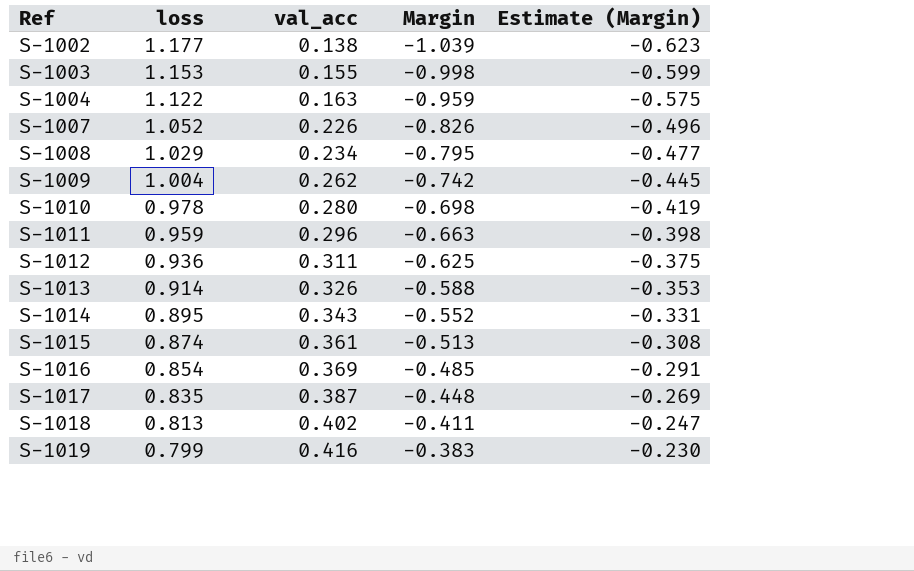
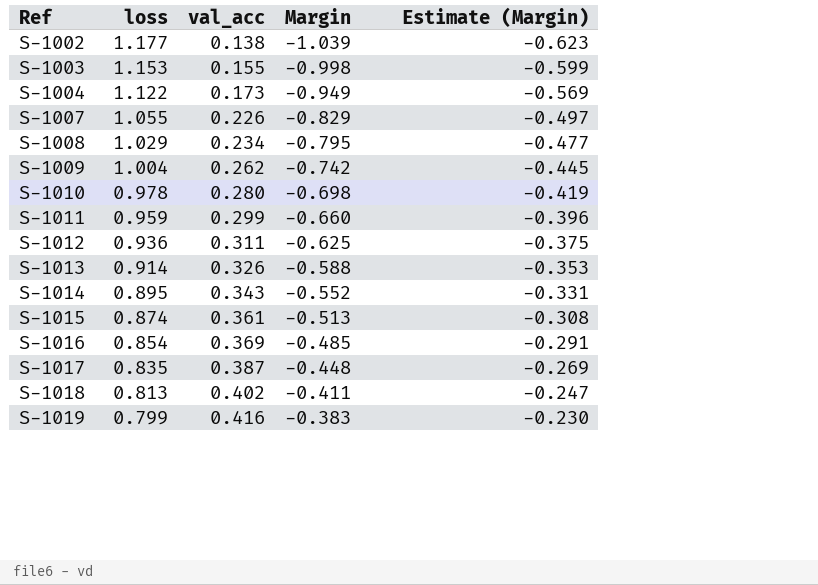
S-1004 | val_acc: 0.163 -> 0.173
S-1004 | Margin: -0.959 -> -0.949
S-1004 | Estimate (Margin): -0.575 -> -0.569
S-1007 | loss: 1.052 -> 1.055
S-1007 | Margin: -0.826 -> -0.829
S-1007 | Estimate (Margin): -0.496 -> -0.497
S-1011 | val_acc: 0.296 -> 0.299
S-1011 | Margin: -0.663 -> -0.660
S-1011 | Estimate (Margin): -0.398 -> -0.396

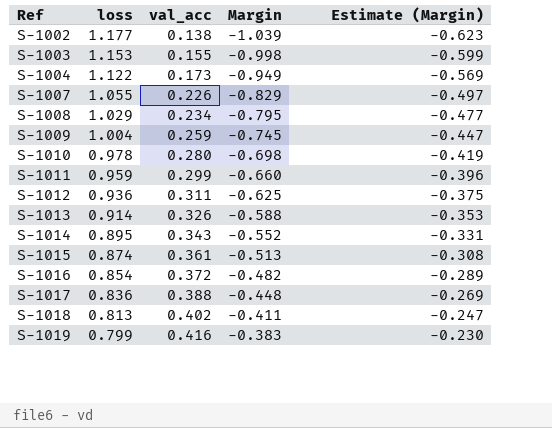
S-1009 | val_acc: 0.262 -> 0.259
S-1009 | Margin: -0.742 -> -0.745
S-1009 | Estimate (Margin): -0.445 -> -0.447
S-1016 | val_acc: 0.369 -> 0.372
S-1016 | Margin: -0.485 -> -0.482
S-1016 | Estimate (Margin): -0.291 -> -0.289
S-1017 | loss: 0.835 -> 0.836
S-1017 | val_acc: 0.387 -> 0.388

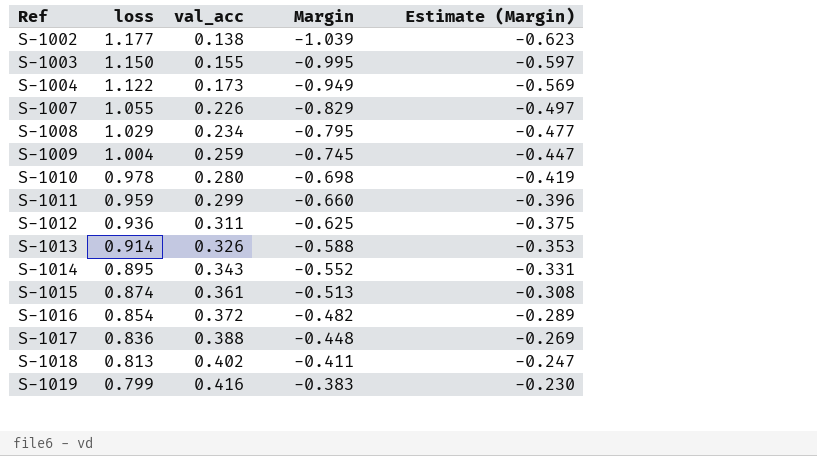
S-1003 | loss: 1.153 -> 1.150
S-1003 | Margin: -0.998 -> -0.995
S-1003 | Estimate (Margin): -0.599 -> -0.597

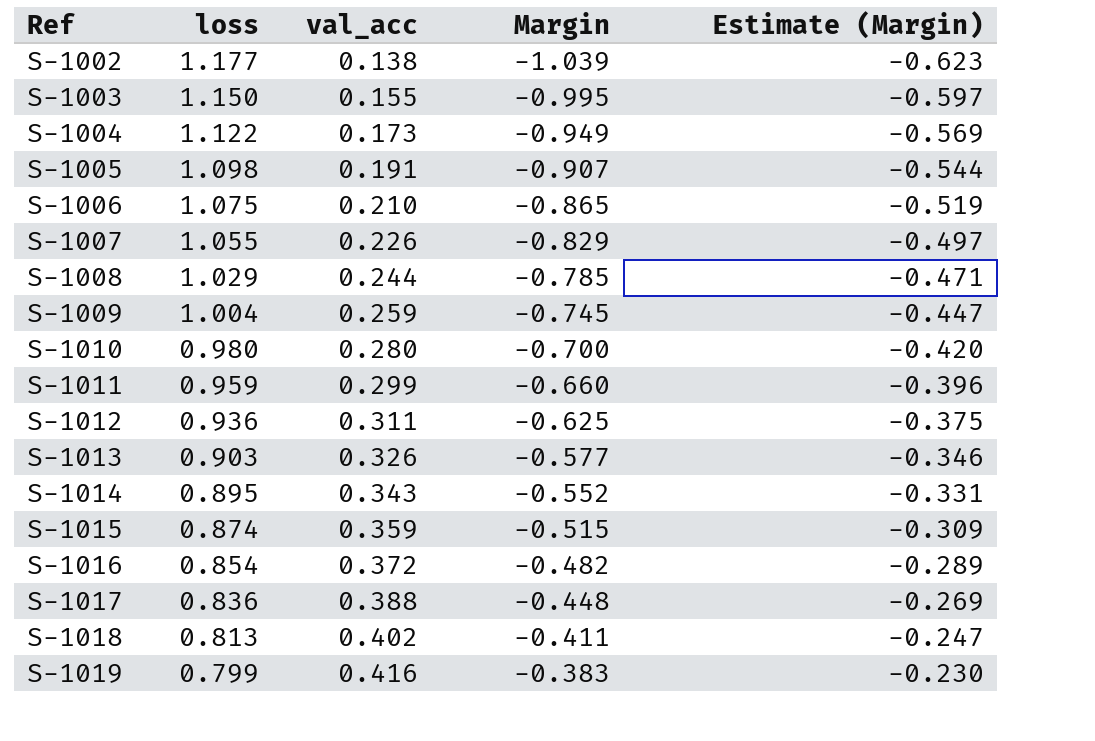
row S-1005: none -> 1.098 | 0.191 | -0.907 | -0.544
row S-1006: none -> 1.075 | 0.210 | -0.865 | -0.519
S-1008 | val_acc: 0.234 -> 0.244
S-1008 | Margin: -0.795 -> -0.785
S-1008 | Estimate (Margin): -0.477 -> -0.471
S-1010 | loss: 0.978 -> 0.980
S-1010 | Margin: -0.698 -> -0.700
S-1010 | Estimate (Margin): -0.419 -> -0.420
S-1013 | loss: 0.914 -> 0.903
S-1013 | Margin: -0.588 -> -0.577
S-1013 | Estimate (Margin): -0.353 -> -0.346
S-1015 | val_acc: 0.361 -> 0.359
S-1015 | Margin: -0.513 -> -0.515
S-1015 | Estimate (Margin): -0.308 -> -0.309

